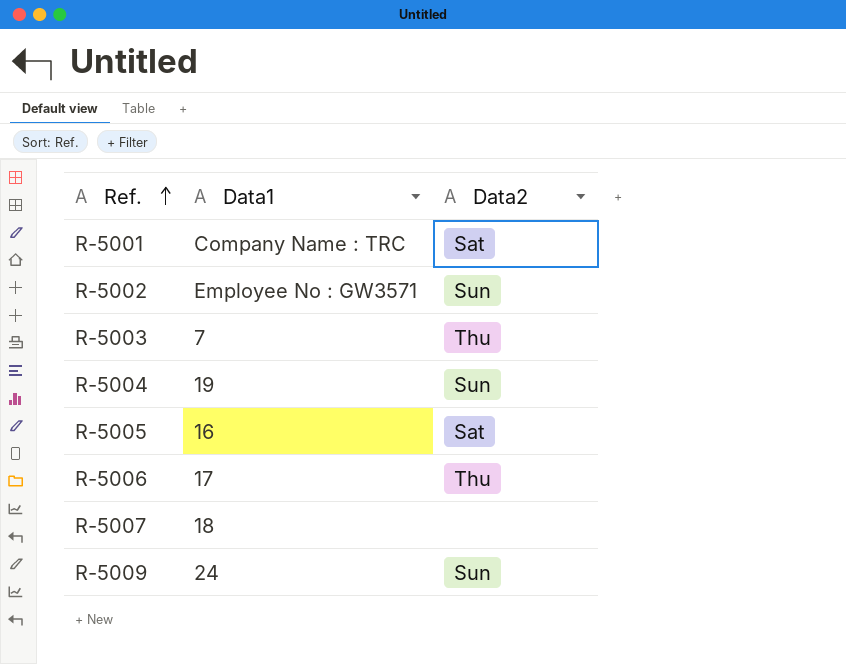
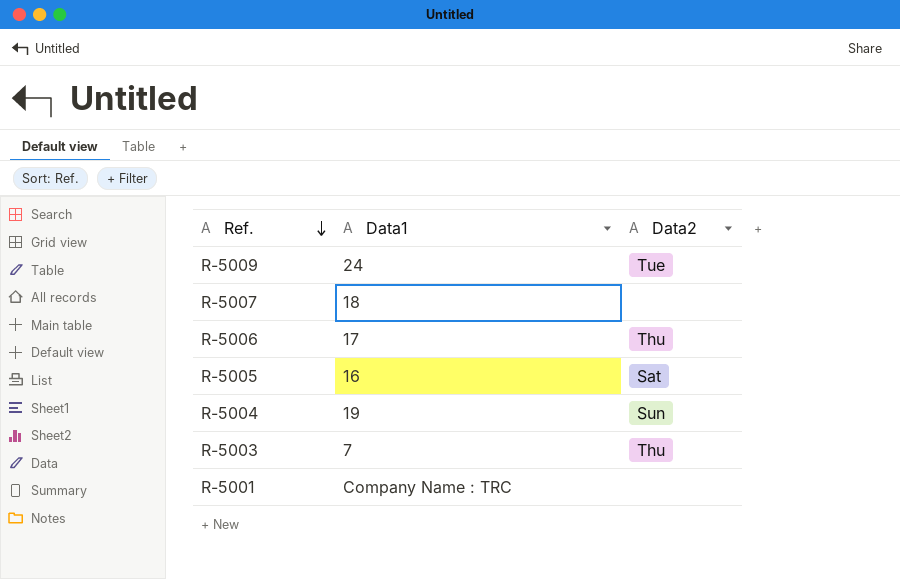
row order: Ref. ascending -> Ref. descending
row R-5002: Employee No : GW3571 | Sun -> none
R-5009 | Data2: Sun -> Tue
R-5001 | Data2: Sat -> none

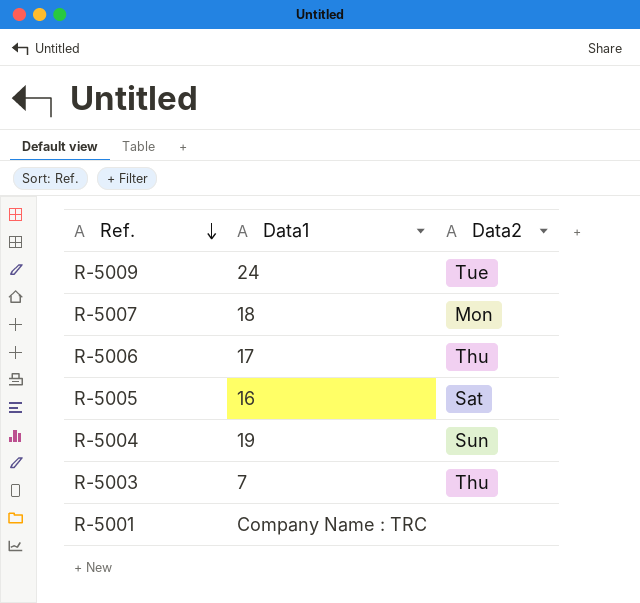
R-5007 | Data2: none -> Mon

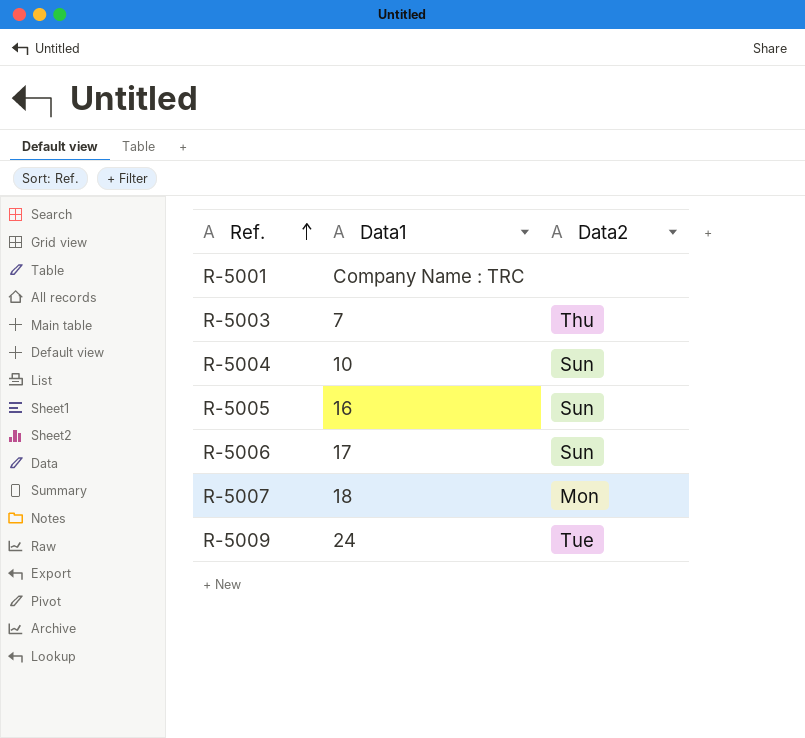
row order: Ref. descending -> Ref. ascending
R-5004 | Data1: 19 -> 10
R-5005 | Data2: Sat -> Sun
R-5006 | Data2: Thu -> Sun

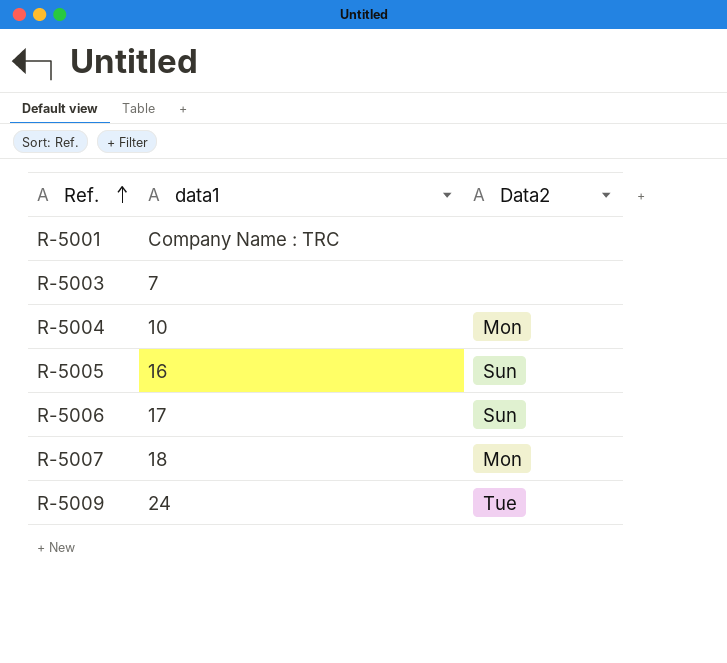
column name: Data1 -> data1
R-5003 | Data2: Thu -> none
R-5004 | Data2: Sun -> Mon

